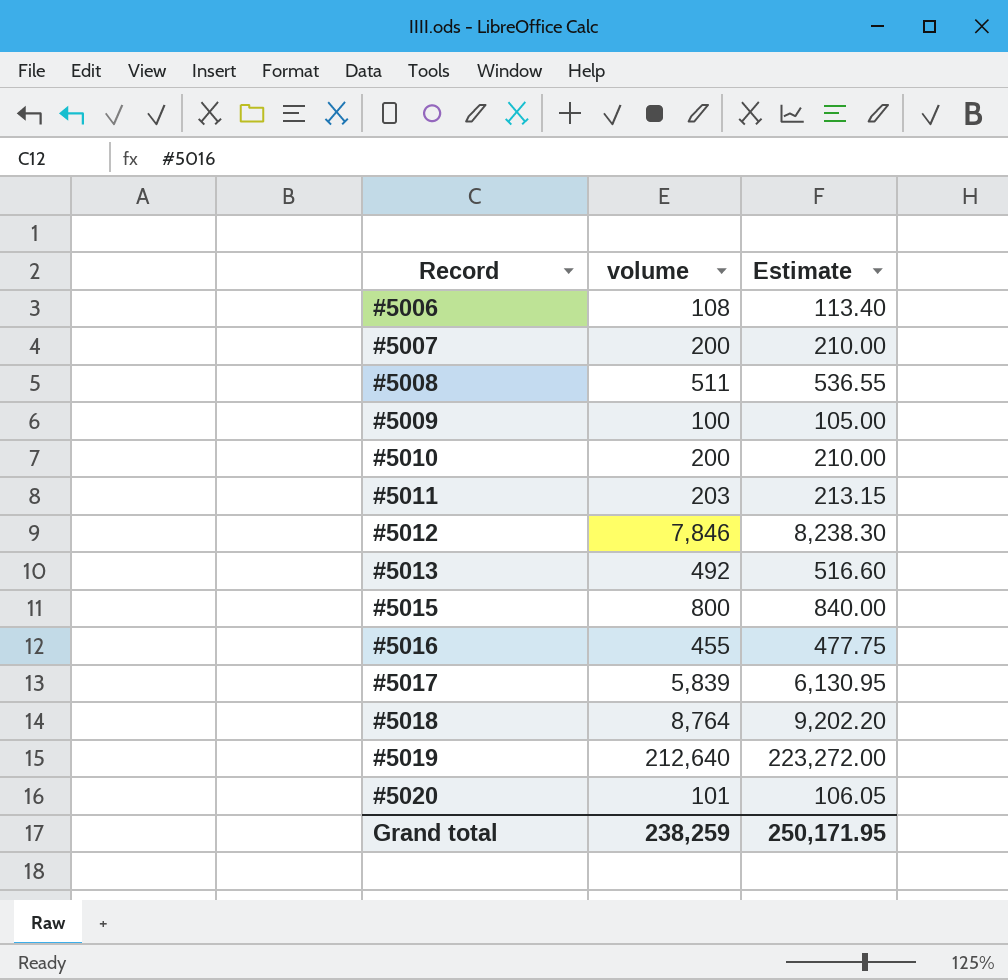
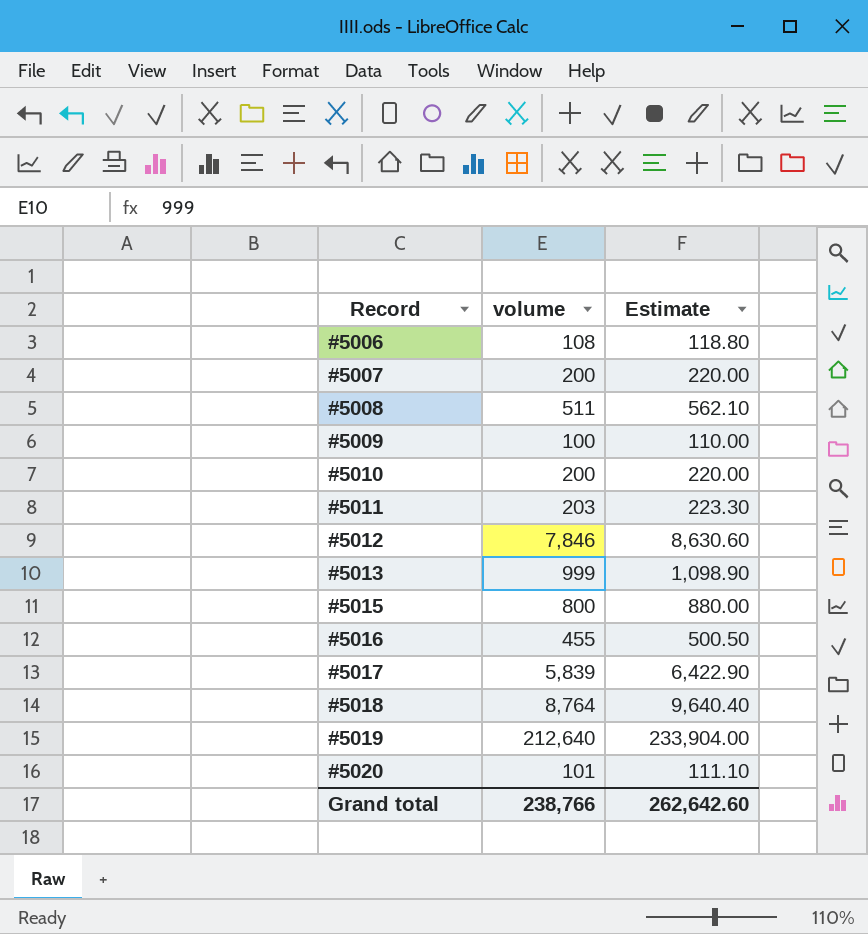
column Estimate | formula: [volume] * 1.05 -> [volume] * 1.1
#5013 | volume: 492 -> 999
Grand total | volume: 238,259 -> 238,766
Grand total | Estimate: 250,171.95 -> 262,642.60

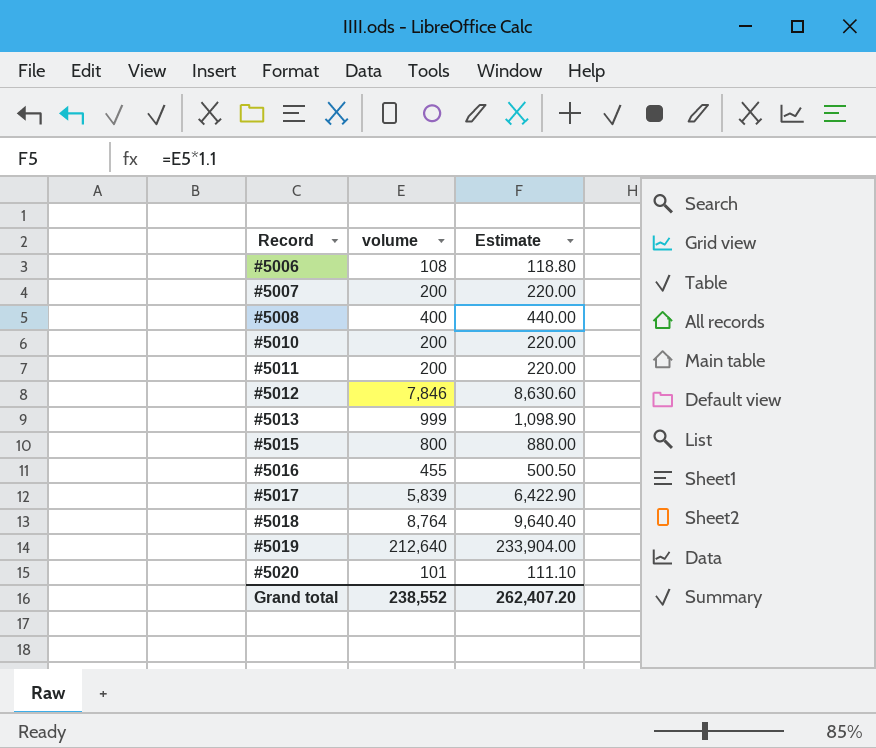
row #5009: 100 | 110.00 -> none
#5008 | volume: 511 -> 400
#5008 | Estimate: 562.10 -> 440.00
#5011 | volume: 203 -> 200
#5011 | Estimate: 223.30 -> 220.00
Grand total | volume: 238,766 -> 238,552
Grand total | Estimate: 262,642.60 -> 262,407.20

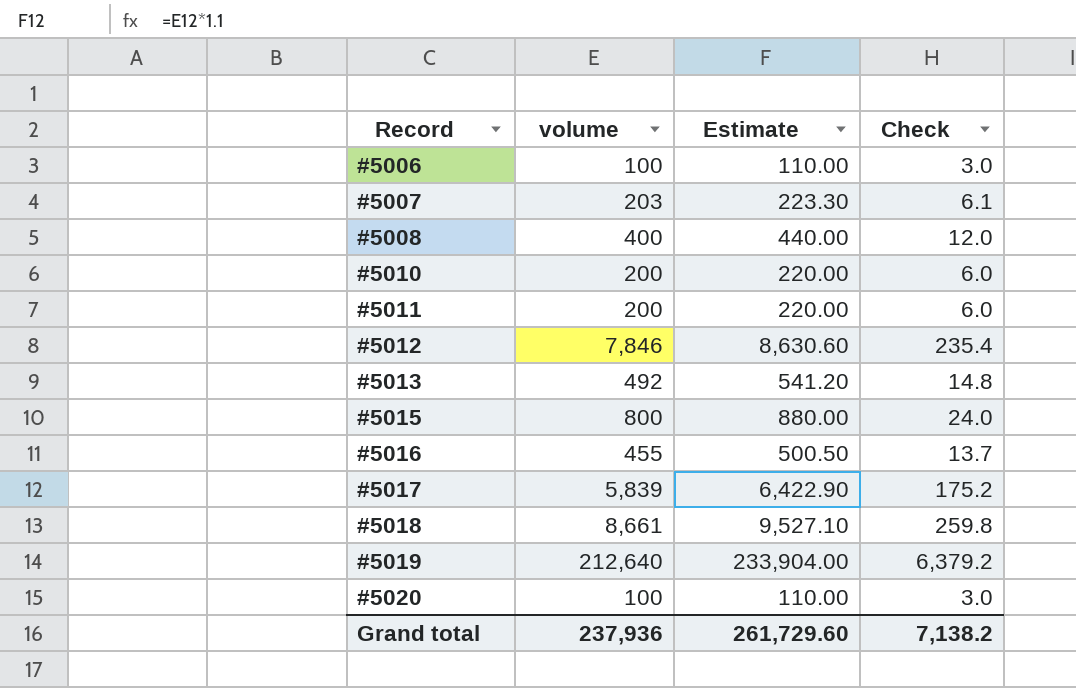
column Check | formula: none -> [volume] * 0.03
#5006 | volume: 108 -> 100
#5006 | Estimate: 118.80 -> 110.00
#5007 | volume: 200 -> 203
#5007 | Estimate: 220.00 -> 223.30
#5013 | volume: 999 -> 492
#5013 | Estimate: 1,098.90 -> 541.20
#5018 | volume: 8,764 -> 8,661
#5018 | Estimate: 9,640.40 -> 9,527.10
#5020 | volume: 101 -> 100
#5020 | Estimate: 111.10 -> 110.00
Grand total | volume: 238,552 -> 237,936
Grand total | Estimate: 262,407.20 -> 261,729.60

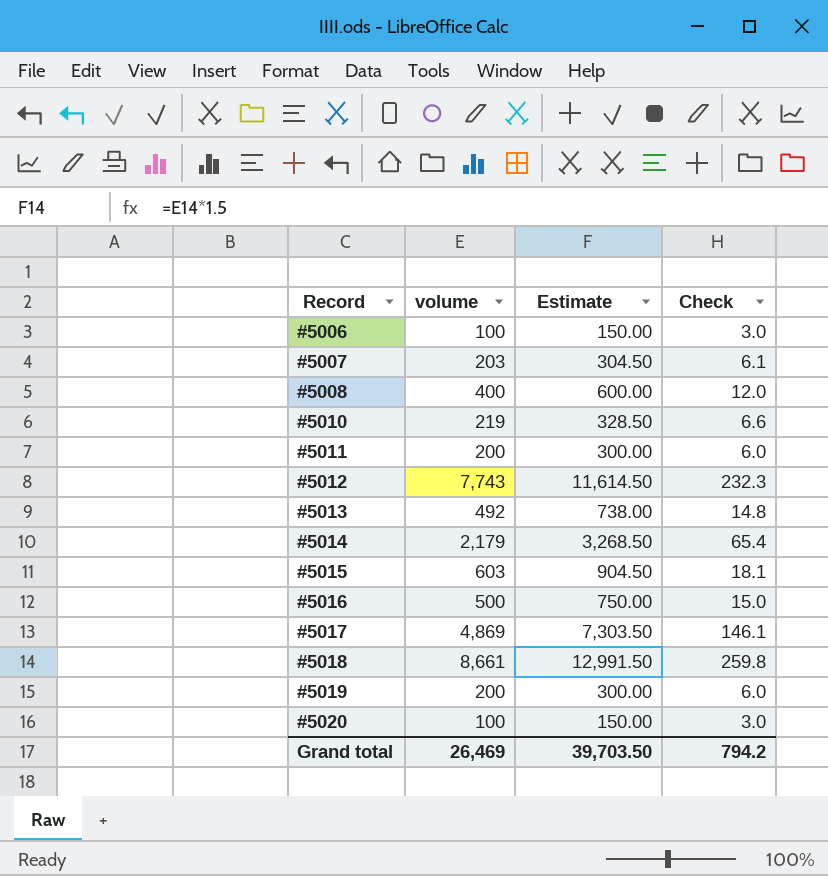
column Estimate | formula: [volume] * 1.1 -> [volume] * 1.5
#5010 | volume: 200 -> 219
#5010 | Check: 6.0 -> 6.6
#5012 | volume: 7,846 -> 7,743
#5012 | Check: 235.4 -> 232.3
row #5014: none -> 2,179 | 3,268.50 | 65.4
#5015 | volume: 800 -> 603
#5015 | Check: 24.0 -> 18.1
#5016 | volume: 455 -> 500
#5016 | Check: 13.7 -> 15.0
#5017 | volume: 5,839 -> 4,869
#5017 | Check: 175.2 -> 146.1
#5019 | volume: 212,640 -> 200
#5019 | Check: 6,379.2 -> 6.0
Grand total | volume: 237,936 -> 26,469
Grand total | Estimate: 261,729.60 -> 39,703.50
Grand total | Check: 7,138.2 -> 794.2

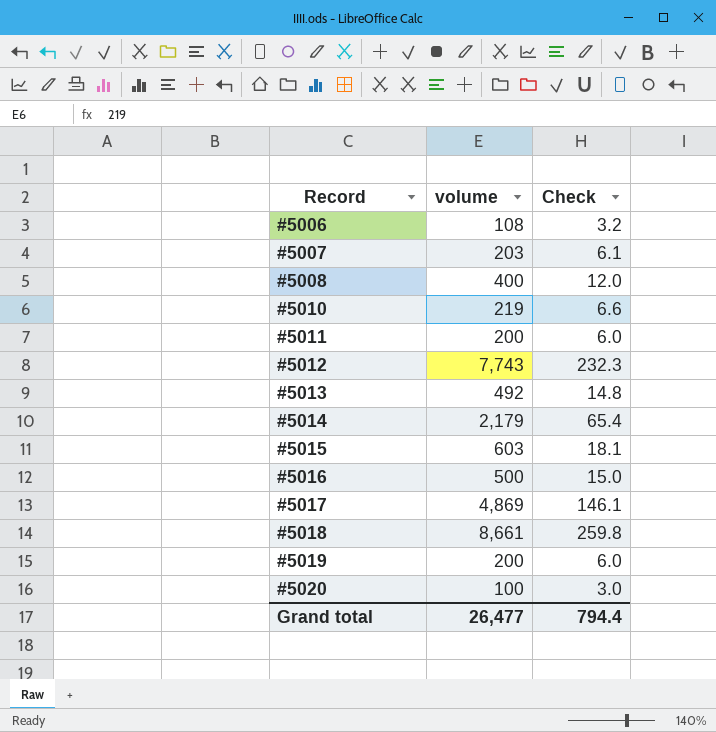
column Estimate | formula: [volume] * 1.5 -> none
#5006 | volume: 100 -> 108
#5006 | Check: 3.0 -> 3.2
Grand total | volume: 26,469 -> 26,477
Grand total | Check: 794.2 -> 794.4

